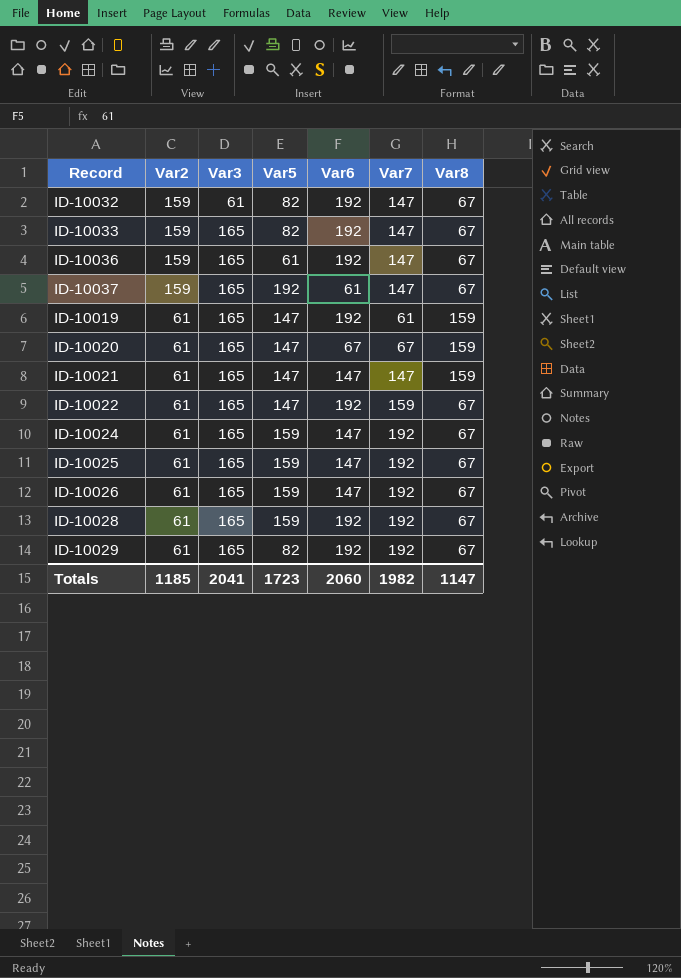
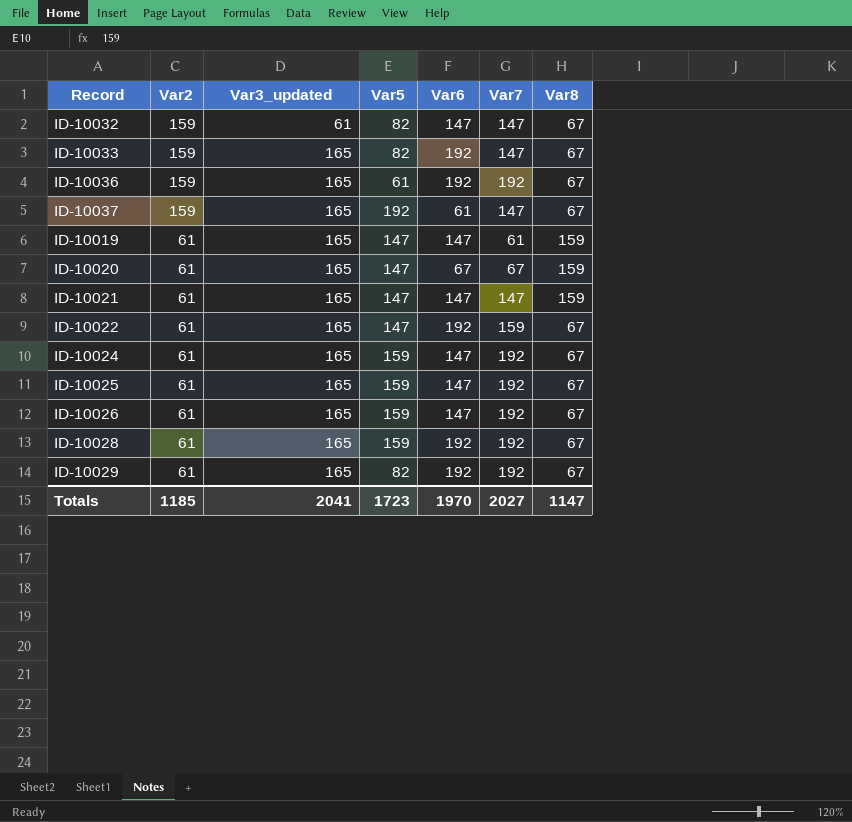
column name: Var3 -> Var3_updated
ID-10032 | Var6: 192 -> 147
ID-10036 | Var7: 147 -> 192
ID-10019 | Var6: 192 -> 147
Totals | Var6: 2060 -> 1970
Totals | Var7: 1982 -> 2027

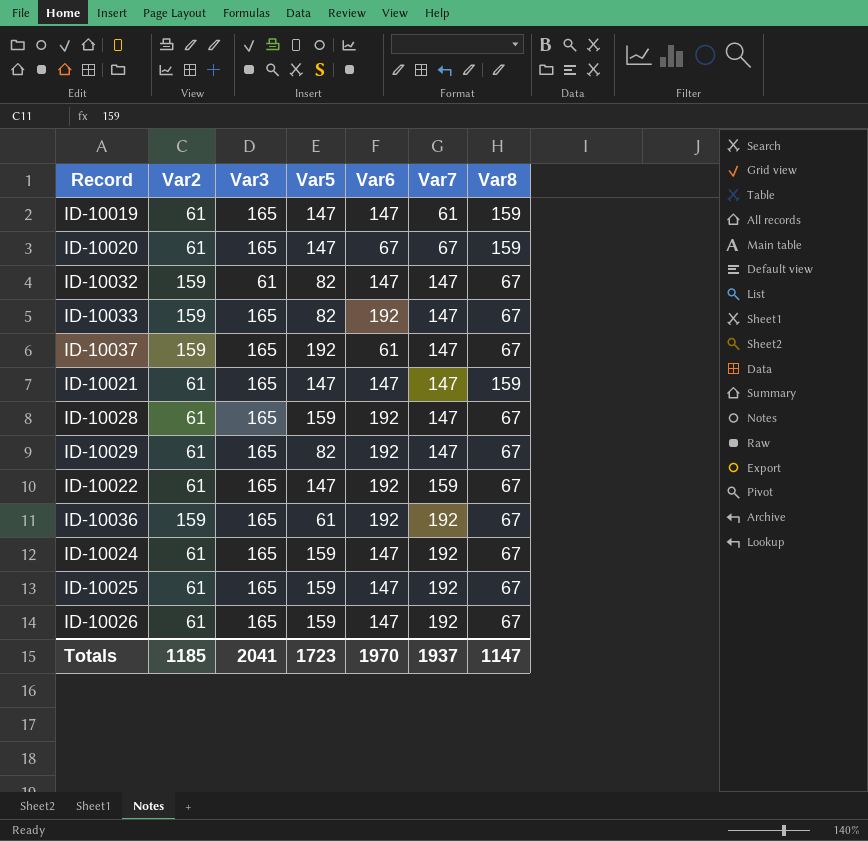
row order: Var2 descending -> Var7 ascending
column name: Var3_updated -> Var3
ID-10028 | Var7: 192 -> 147
ID-10029 | Var7: 192 -> 147
Totals | Var7: 2027 -> 1937

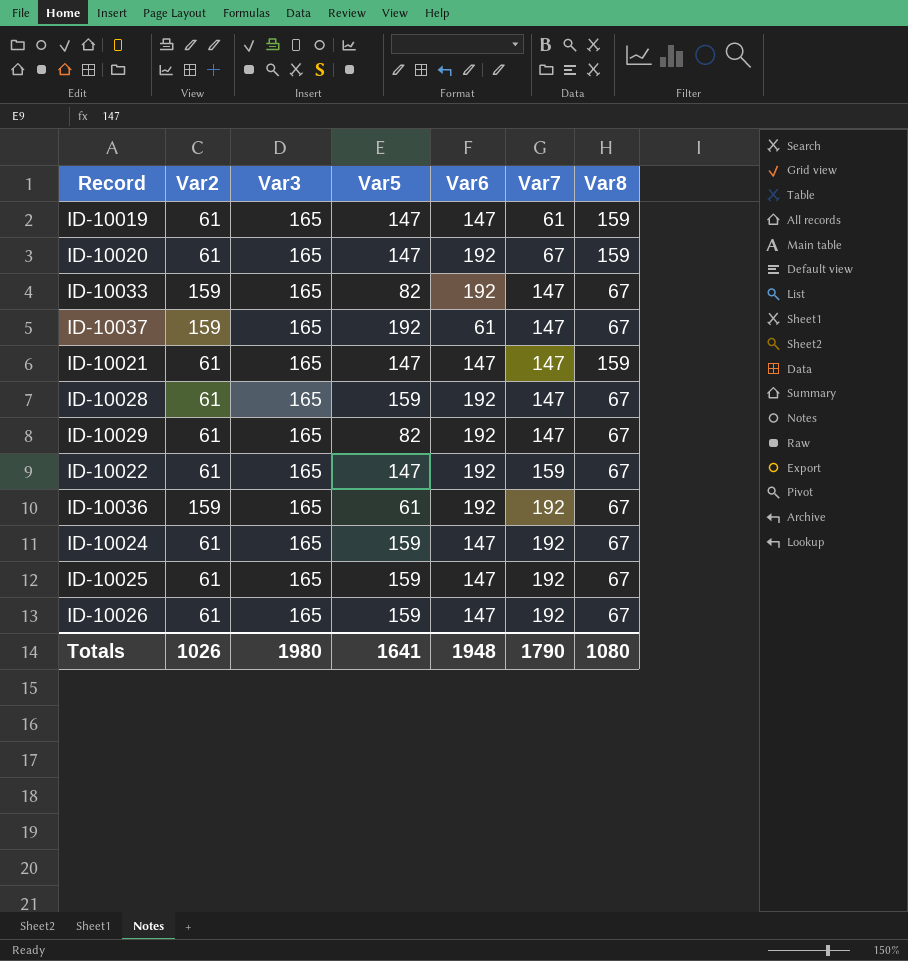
row ID-10032: 159 | 61 | 82 | 147 | 147 | 67 -> none
ID-10020 | Var6: 67 -> 192
Totals | Var2: 1185 -> 1026
Totals | Var3: 2041 -> 1980
Totals | Var5: 1723 -> 1641
Totals | Var6: 1970 -> 1948
Totals | Var7: 1937 -> 1790
Totals | Var8: 1147 -> 1080

